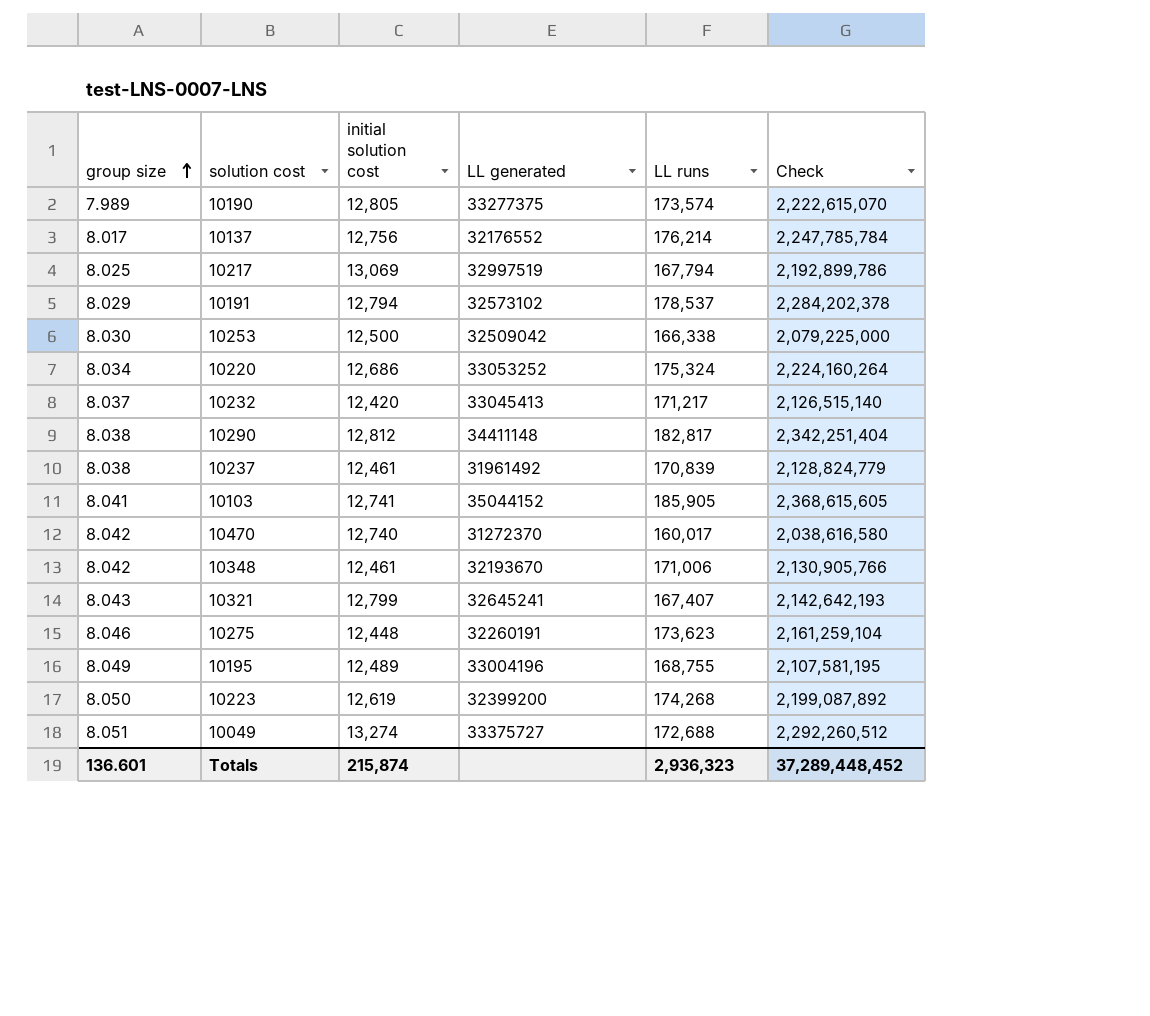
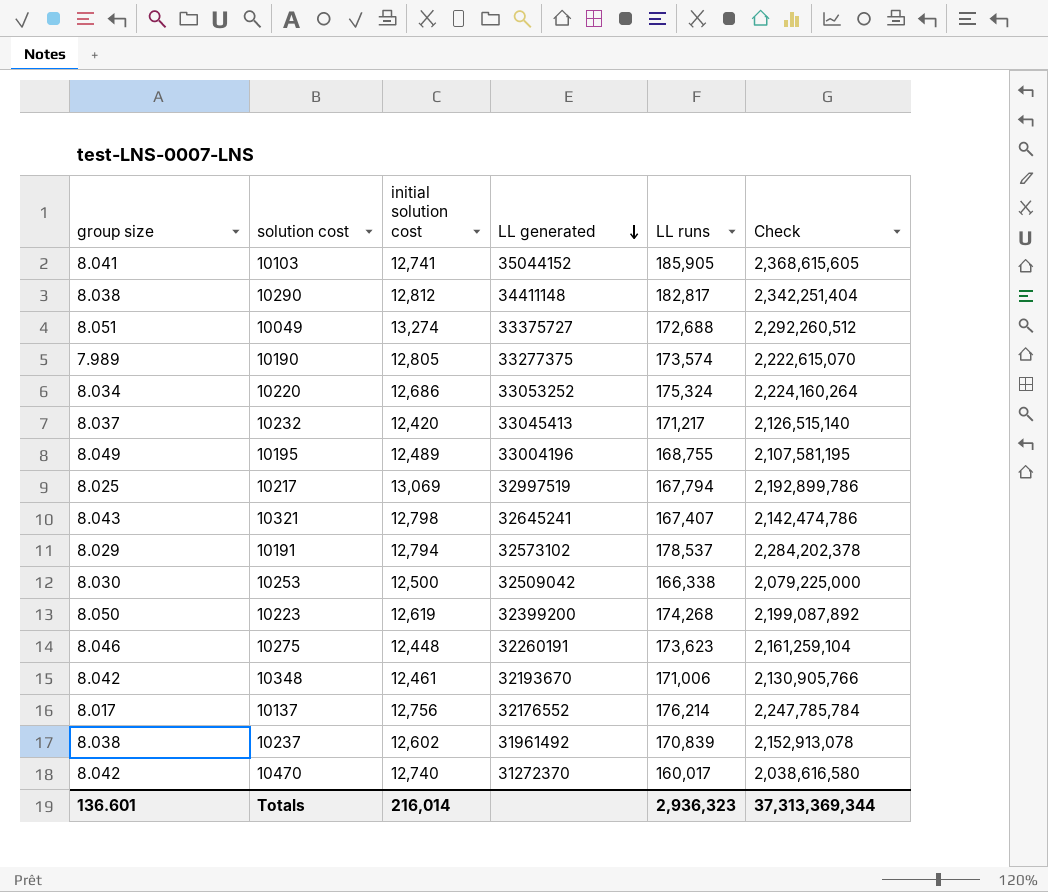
row order: group size ascending -> LL generated descending
10321 | initial solution cost: 12,799 -> 12,798
10321 | Check: 2,142,642,193 -> 2,142,474,786
10237 | initial solution cost: 12,461 -> 12,602
10237 | Check: 2,128,824,779 -> 2,152,913,078
Totals | initial solution cost: 215,874 -> 216,014
Totals | Check: 37,289,448,452 -> 37,313,369,344

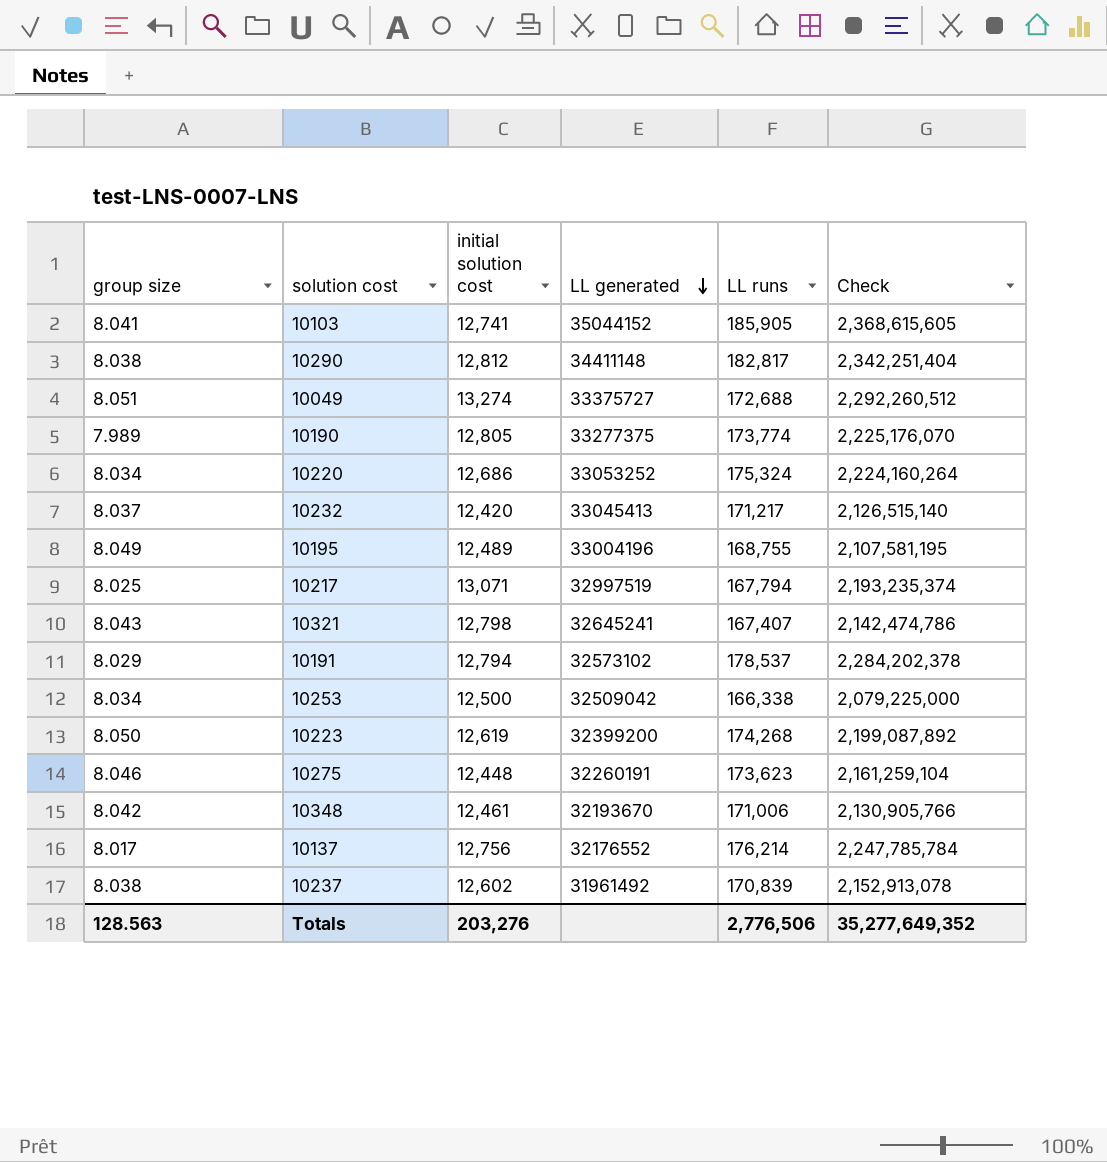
row 10470: 8.042 | 12,740 | 31272370 | 160,017 | 2,038,616,580 -> none
10190 | LL runs: 173,574 -> 173,774
10190 | Check: 2,222,615,070 -> 2,225,176,070
10217 | initial solution cost: 13,069 -> 13,071
10217 | Check: 2,192,899,786 -> 2,193,235,374
10253 | group size: 8.030 -> 8.034
Totals | group size: 136.601 -> 128.563
Totals | initial solution cost: 216,014 -> 203,276
Totals | LL runs: 2,936,323 -> 2,776,506
Totals | Check: 37,313,369,344 -> 35,277,649,352

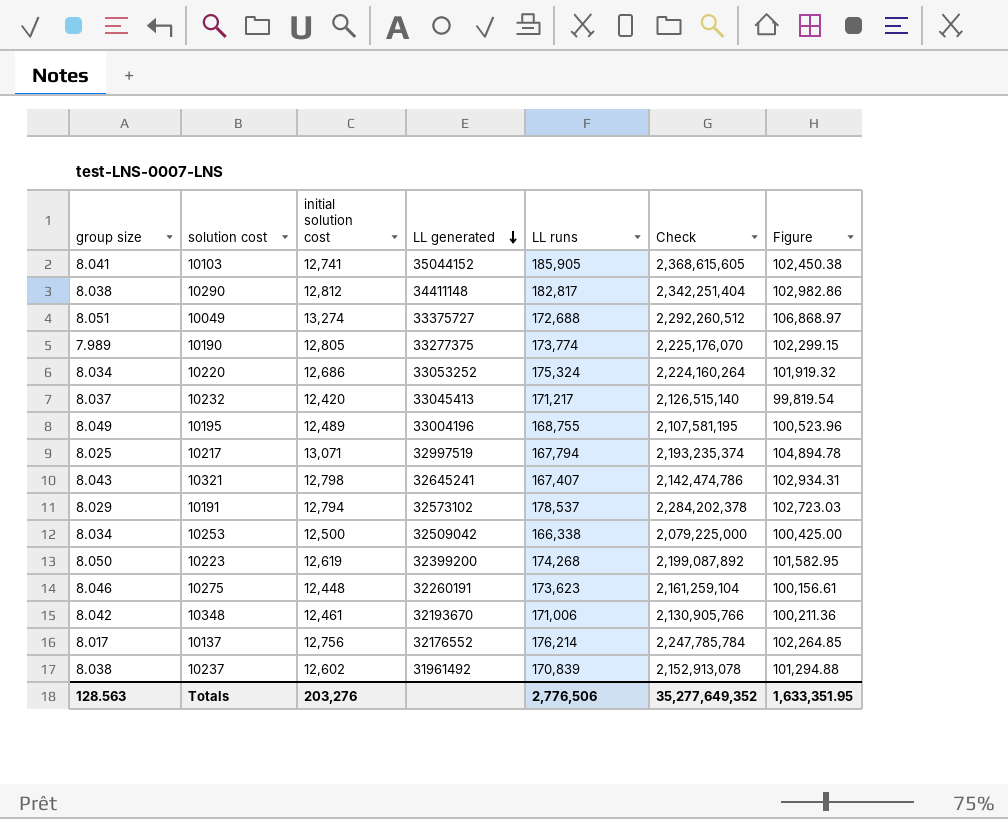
column Figure | formula: none -> [group size] * [initial solution cost]

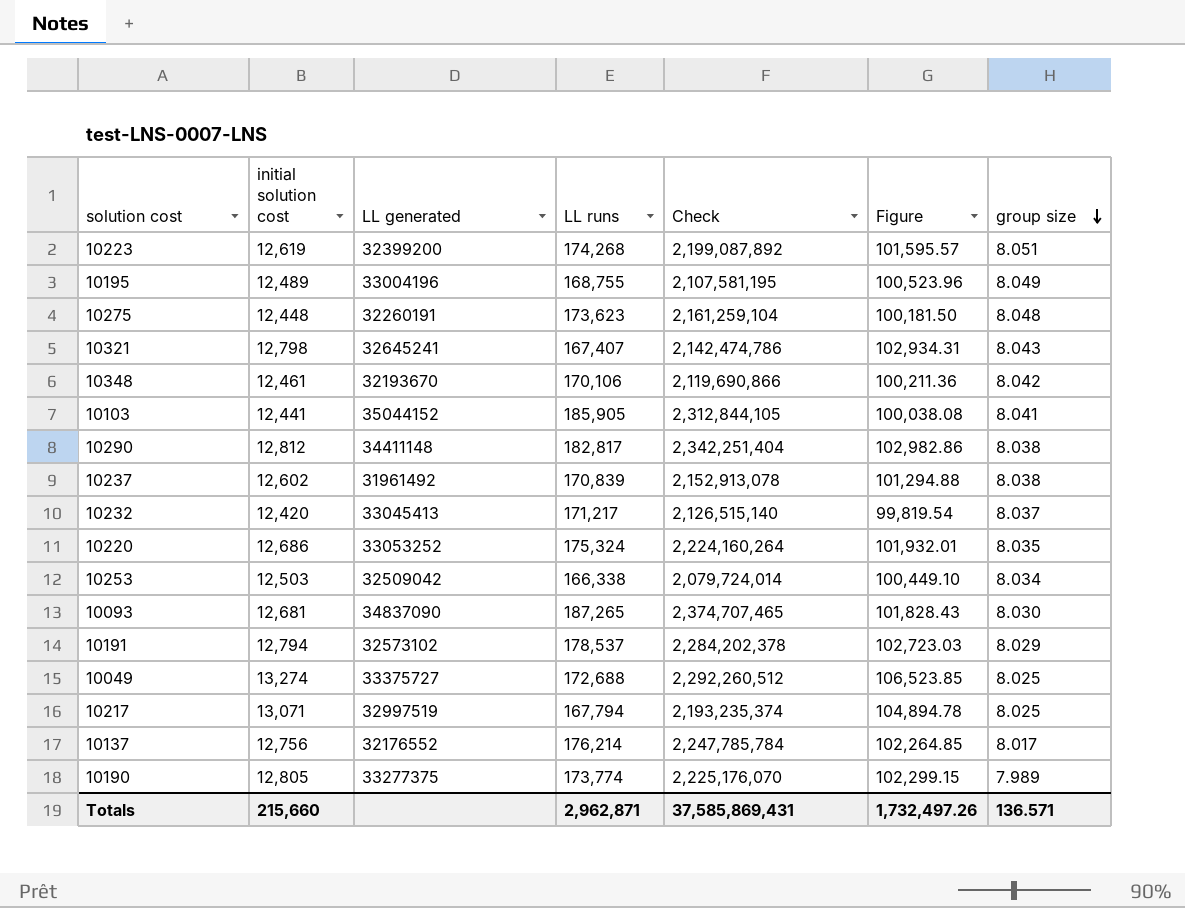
row order: LL generated descending -> group size descending
column group size | position: 1 -> 7
10223 | Figure: 101,582.95 -> 101,595.57
10223 | group size: 8.050 -> 8.051
10275 | Figure: 100,156.61 -> 100,181.50
10275 | group size: 8.046 -> 8.048
10348 | LL runs: 171,006 -> 170,106
10348 | Check: 2,130,905,766 -> 2,119,690,866
10103 | initial solution cost: 12,741 -> 12,441
10103 | Check: 2,368,615,605 -> 2,312,844,105
10103 | Figure: 102,450.38 -> 100,038.08
10220 | Figure: 101,919.32 -> 101,932.01
10220 | group size: 8.034 -> 8.035
10253 | initial solution cost: 12,500 -> 12,503
10253 | Check: 2,079,225,000 -> 2,079,724,014
10253 | Figure: 100,425.00 -> 100,449.10
row 10093: none -> 12,681 | 34837090 | 187,265 | 2,374,707,465 | 101,828.43 | 8.030
10049 | Figure: 106,868.97 -> 106,523.85
10049 | group size: 8.051 -> 8.025
Totals | initial solution cost: 203,276 -> 215,660
Totals | LL runs: 2,776,506 -> 2,962,871
Totals | Check: 35,277,649,352 -> 37,585,869,431
Totals | Figure: 1,633,351.95 -> 1,732,497.26
Totals | group size: 128.563 -> 136.571

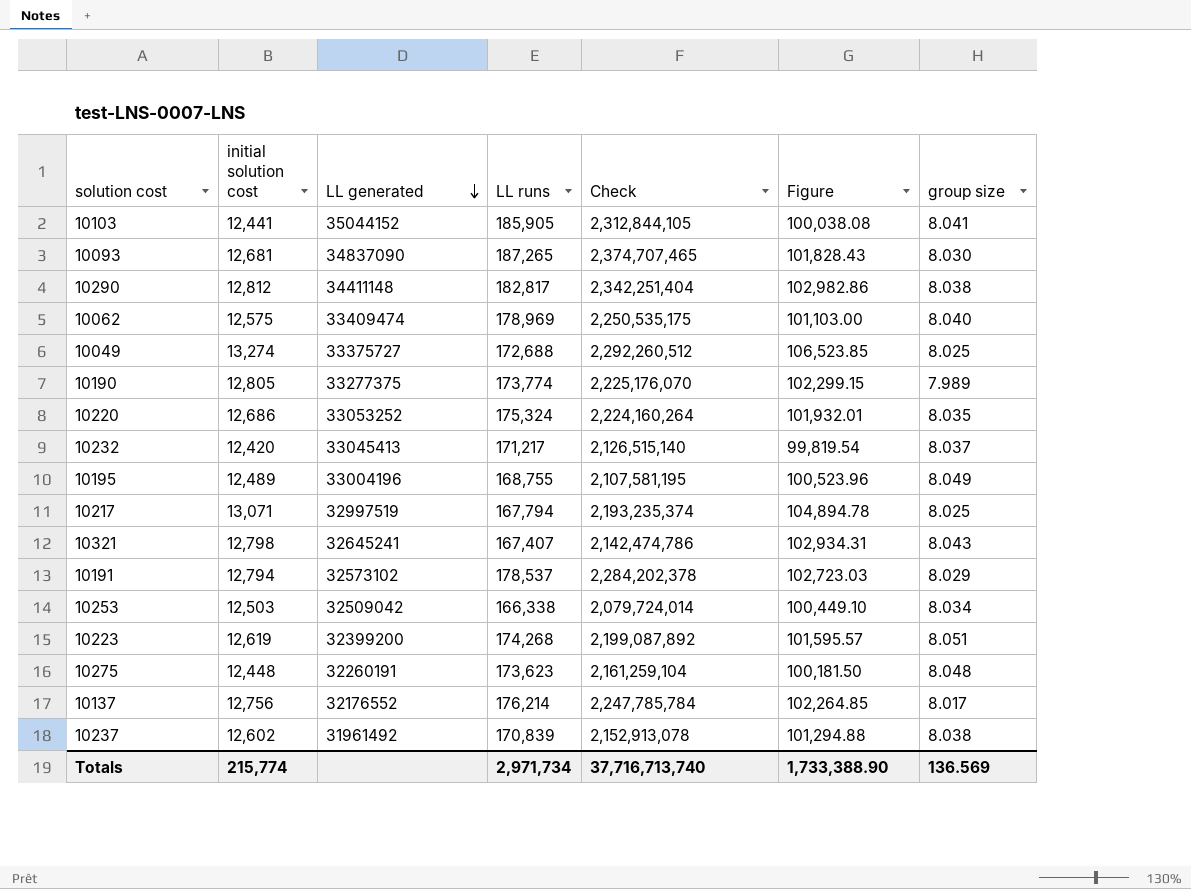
row order: group size descending -> LL generated descending
row 10348: 12,461 | 32193670 | 170,106 | 2,119,690,866 | 100,211.36 | 8.042 -> none
row 10062: none -> 12,575 | 33409474 | 178,969 | 2,250,535,175 | 101,103.00 | 8.040
Totals | initial solution cost: 215,660 -> 215,774
Totals | LL runs: 2,962,871 -> 2,971,734
Totals | Check: 37,585,869,431 -> 37,716,713,740
Totals | Figure: 1,732,497.26 -> 1,733,388.90
Totals | group size: 136.571 -> 136.569

